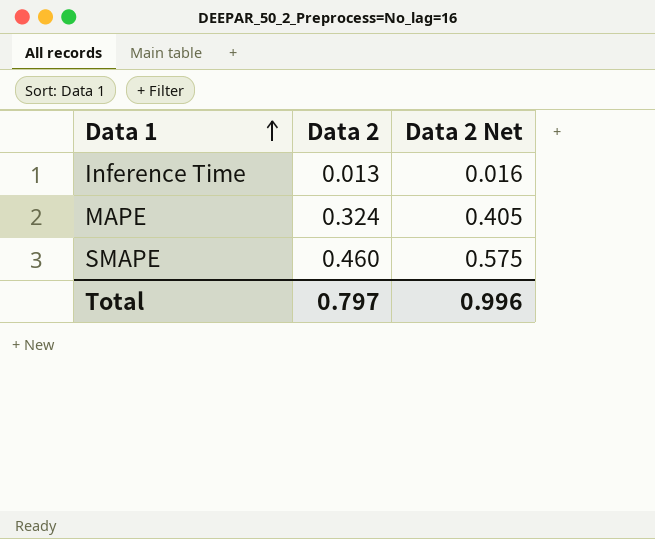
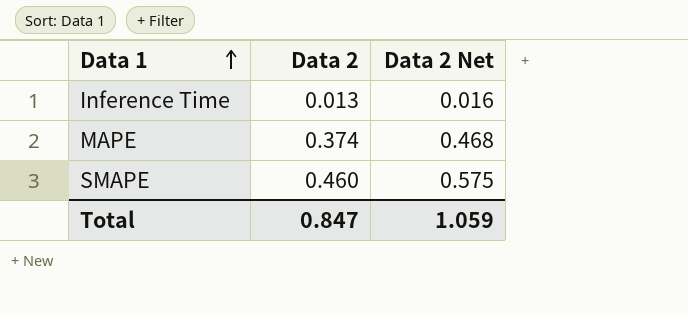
MAPE | Data 2: 0.324 -> 0.374
MAPE | Data 2 Net: 0.405 -> 0.468
Total | Data 2: 0.797 -> 0.847
Total | Data 2 Net: 0.996 -> 1.059

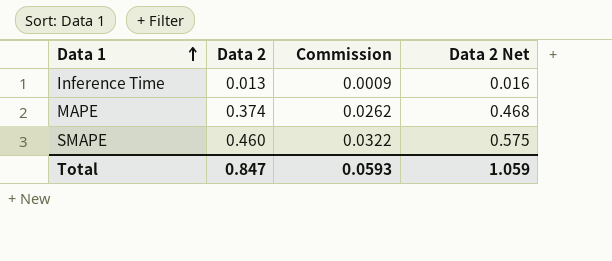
column Commission | formula: none -> [Data 2] * 0.07

